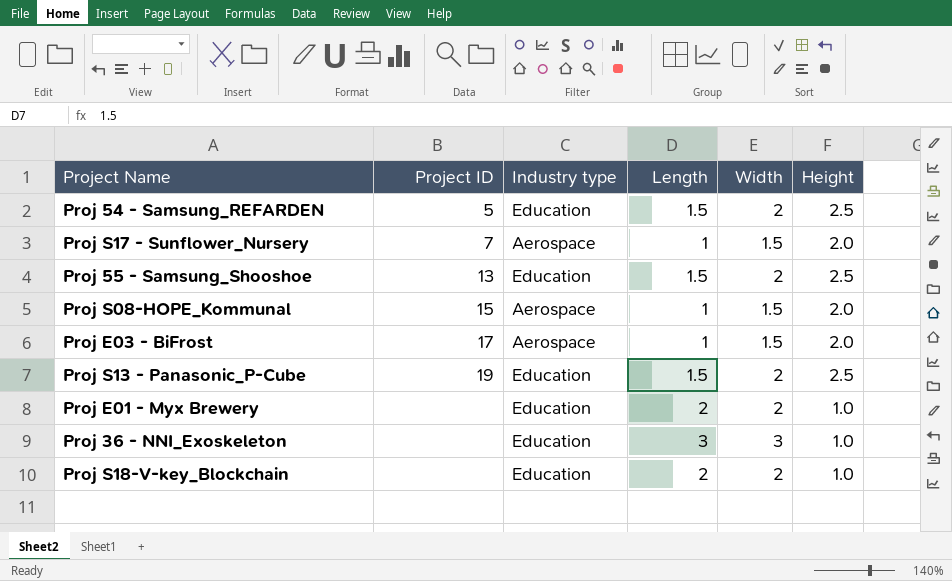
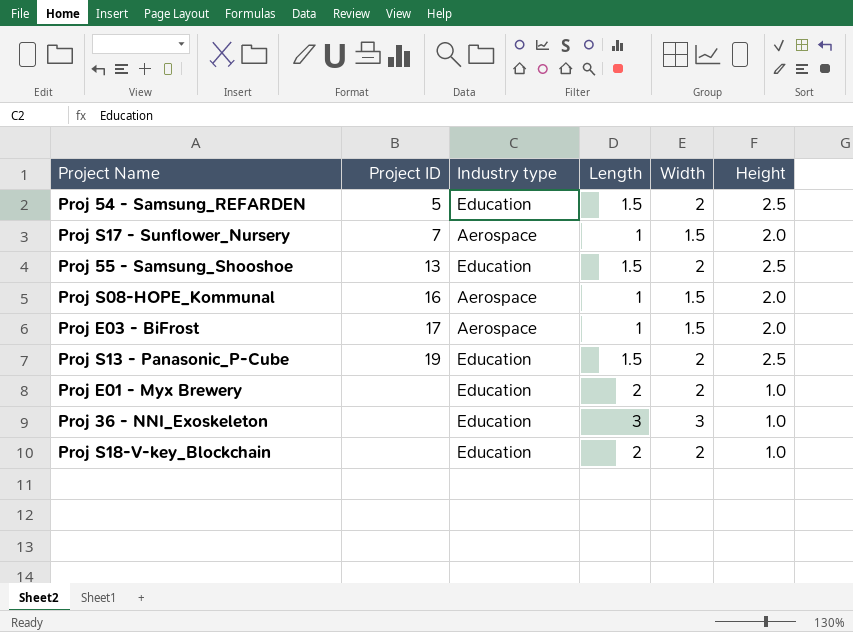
Proj S08-HOPE_Kommunal | Project ID: 15 -> 16

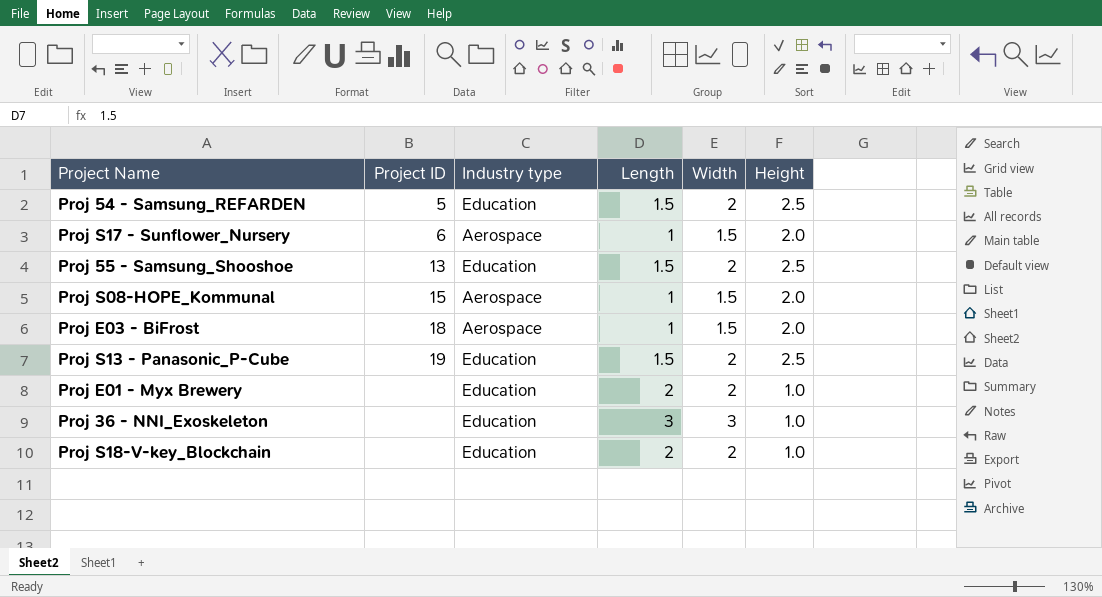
Proj S17 - Sunflower_Nursery | Project ID: 7 -> 6
Proj S08-HOPE_Kommunal | Project ID: 16 -> 15
Proj E03 - BiFrost | Project ID: 17 -> 18

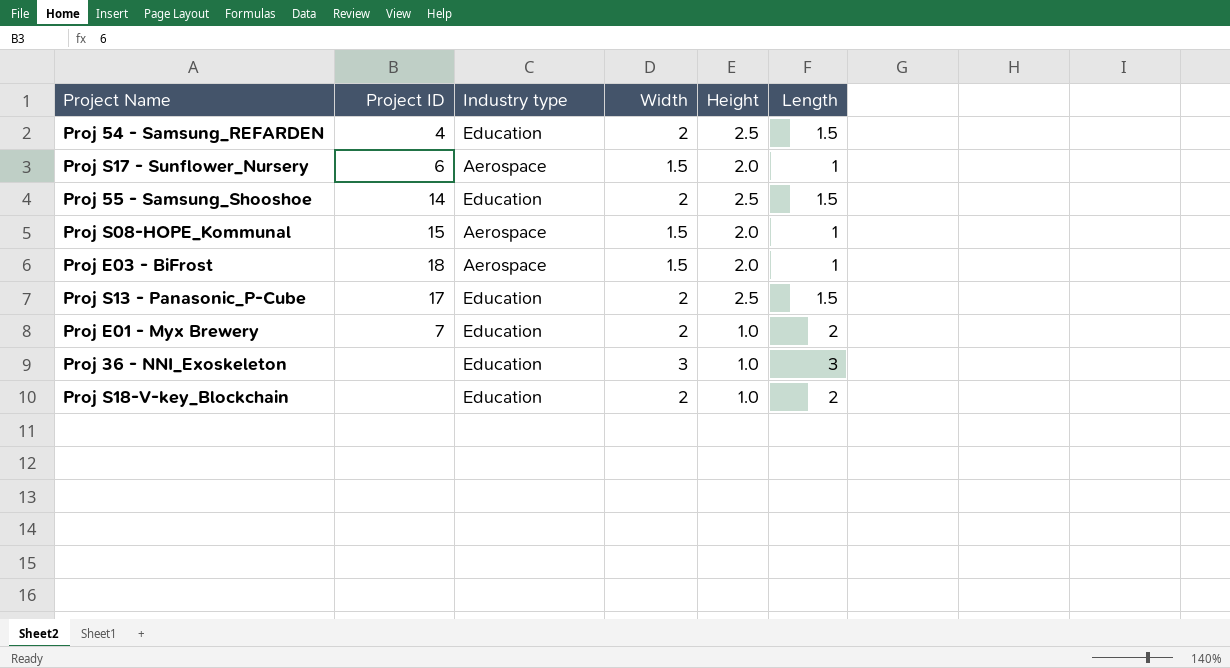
column Length | position: 4 -> 6
Proj 54 - Samsung_REFARDEN | Project ID: 5 -> 4
Proj 55 - Samsung_Shooshoe | Project ID: 13 -> 14
Proj S13 - Panasonic_P-Cube | Project ID: 19 -> 17
Proj E01 - Myx Brewery | Project ID: none -> 7

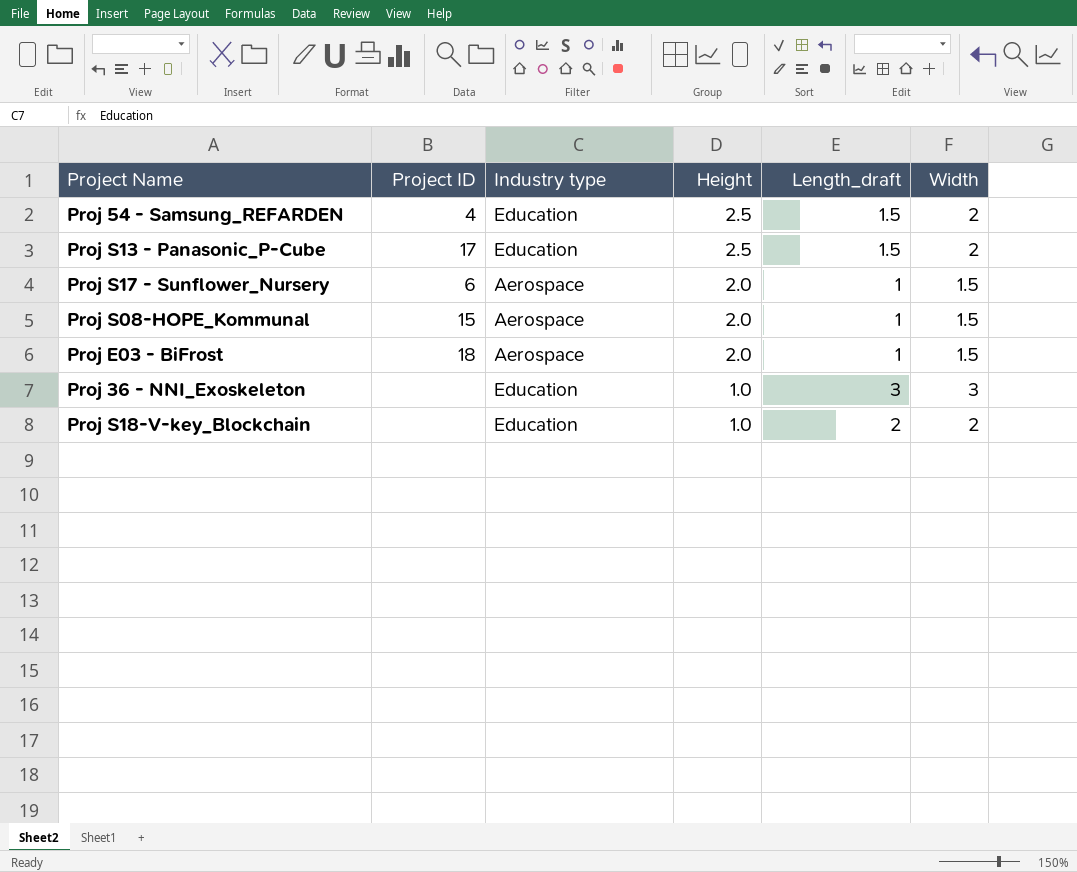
row order: none -> Height descending
column name: Length -> Length_draft
column Width | position: 4 -> 6
row Proj 55 - Samsung_Shooshoe: 14 | Education | 2 | 2.5 | 1.5 -> none
row Proj E01 - Myx Brewery: 7 | Education | 2 | 1.0 | 2 -> none

